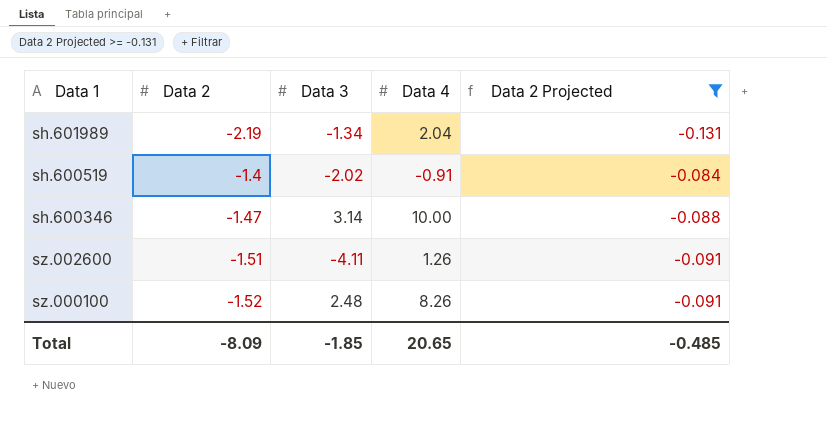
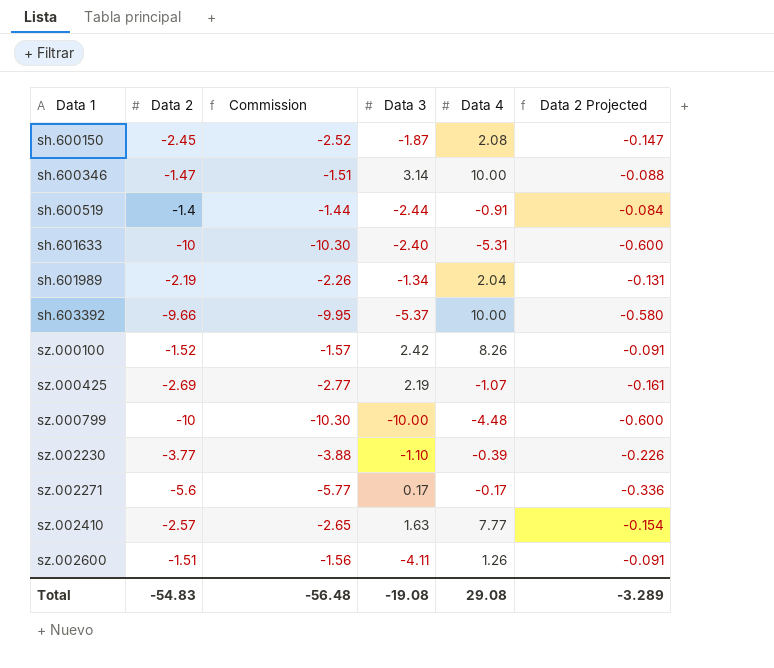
filter: Data 2 Projected >= -0.131 -> none
row order: none -> Data 1 ascending
column Commission | formula: none -> [Data 2] * 1.03
sh.600519 | Data 3: -2.02 -> -2.44
sz.000100 | Data 3: 2.48 -> 2.42
Total | Data 2: -8.09 -> -54.83
Total | Data 3: -1.85 -> -19.08
Total | Data 4: 20.65 -> 29.08
Total | Data 2 Projected: -0.485 -> -3.289

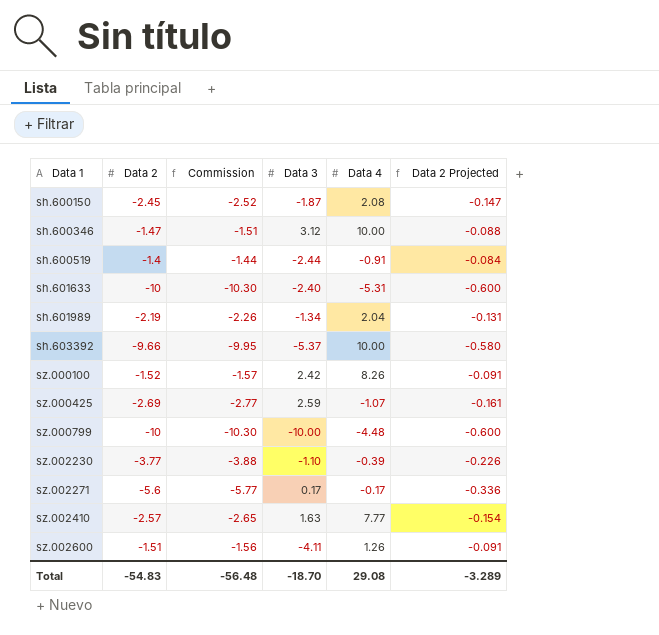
sh.600346 | Data 3: 3.14 -> 3.12
sz.000425 | Data 3: 2.19 -> 2.59
Total | Data 3: -19.08 -> -18.70

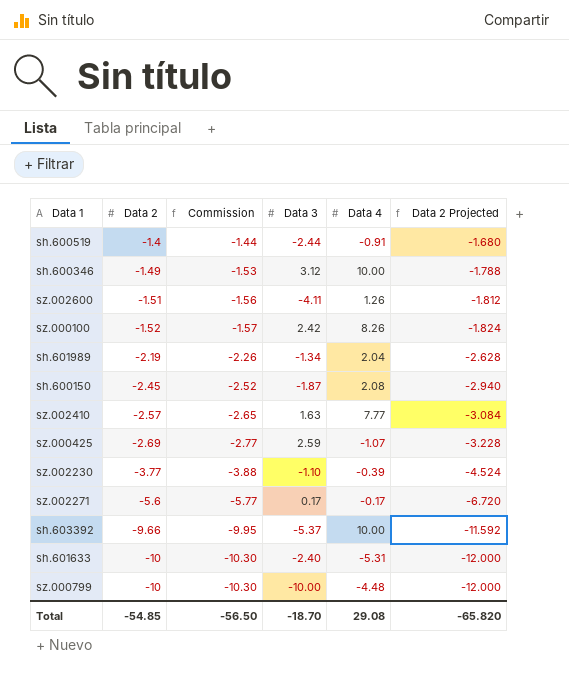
row order: Data 1 ascending -> Data 2 descending
column Data 2 Projected | formula: [Data 2] * 0.06 -> [Data 2] * 1.2
sh.600346 | Data 2: -1.47 -> -1.49
sh.600346 | Commission: -1.51 -> -1.53
Total | Data 2: -54.83 -> -54.85
Total | Commission: -56.48 -> -56.50
Total | Data 2 Projected: -3.289 -> -65.820

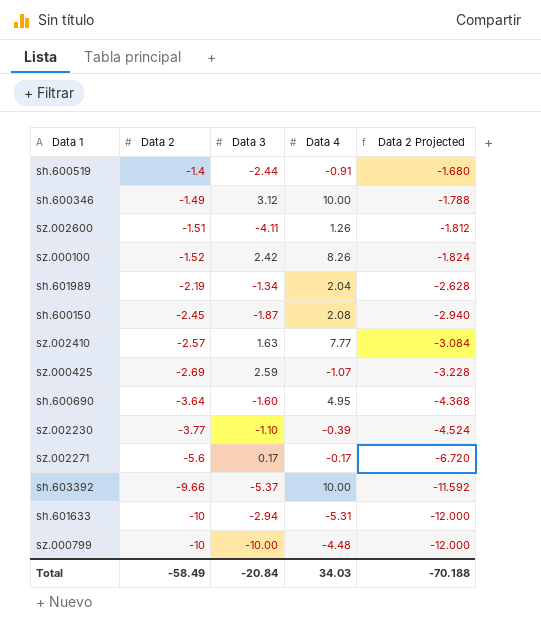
column Commission | formula: [Data 2] * 1.03 -> none
row sh.600690: none -> -3.64 | -1.60 | 4.95 | -4.368
sh.601633 | Data 3: -2.40 -> -2.94
Total | Data 2: -54.85 -> -58.49
Total | Data 3: -18.70 -> -20.84
Total | Data 4: 29.08 -> 34.03
Total | Data 2 Projected: -65.820 -> -70.188

